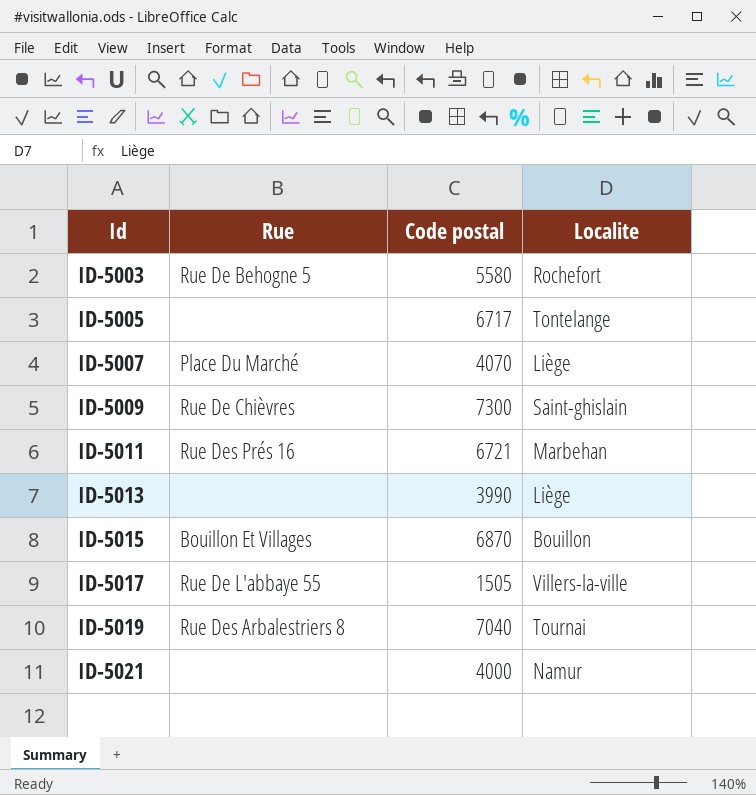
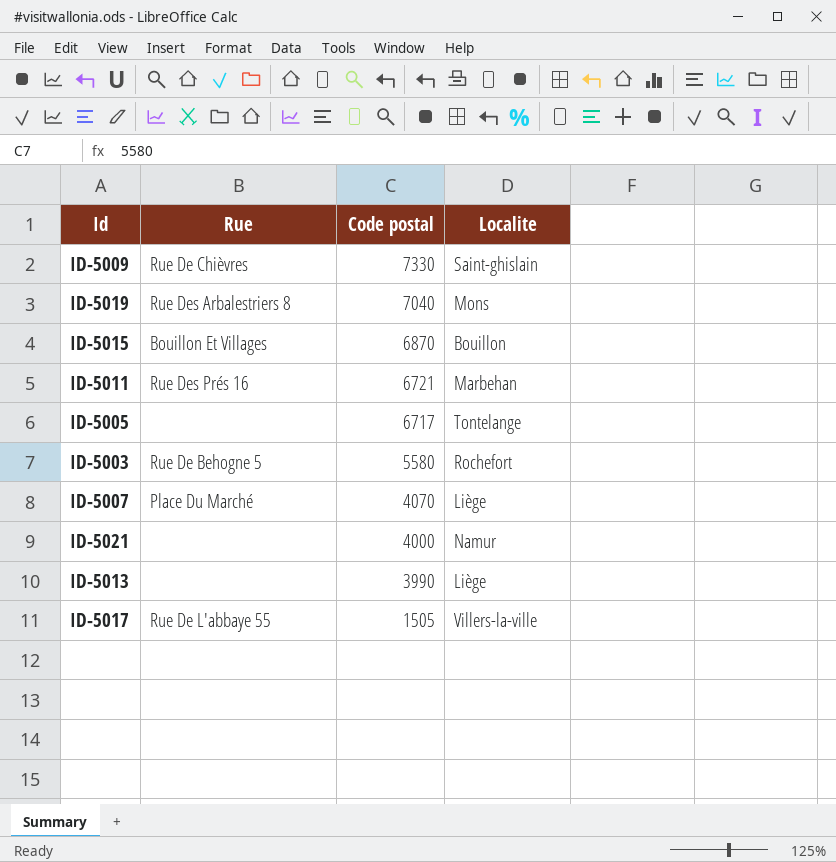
row order: Id ascending -> Code postal descending
ID-5009 | Code postal: 7300 -> 7330
ID-5019 | Localite: Tournai -> Mons

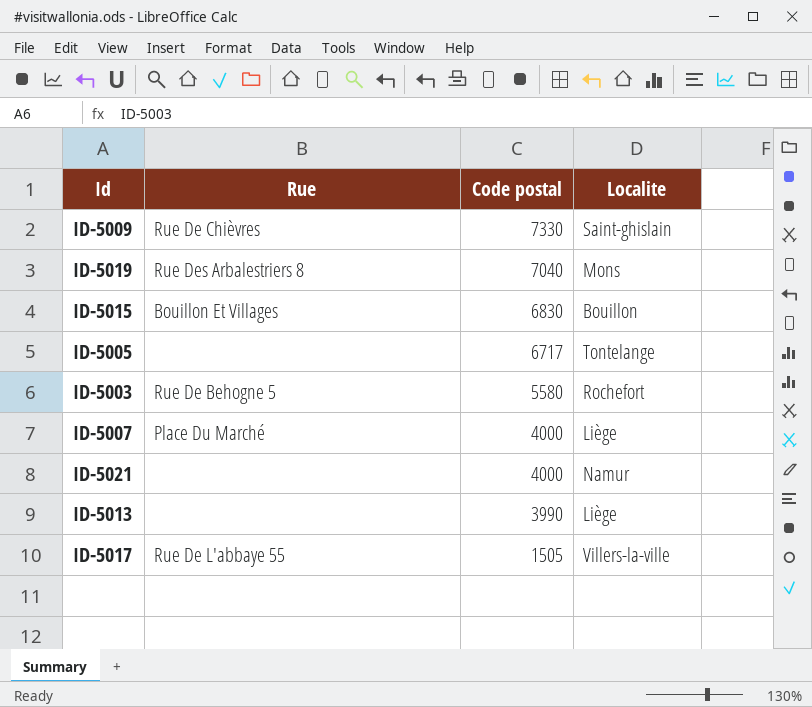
row ID-5011: Rue Des Prés 16 | 6721 | Marbehan -> none
ID-5015 | Code postal: 6870 -> 6830
ID-5007 | Code postal: 4070 -> 4000

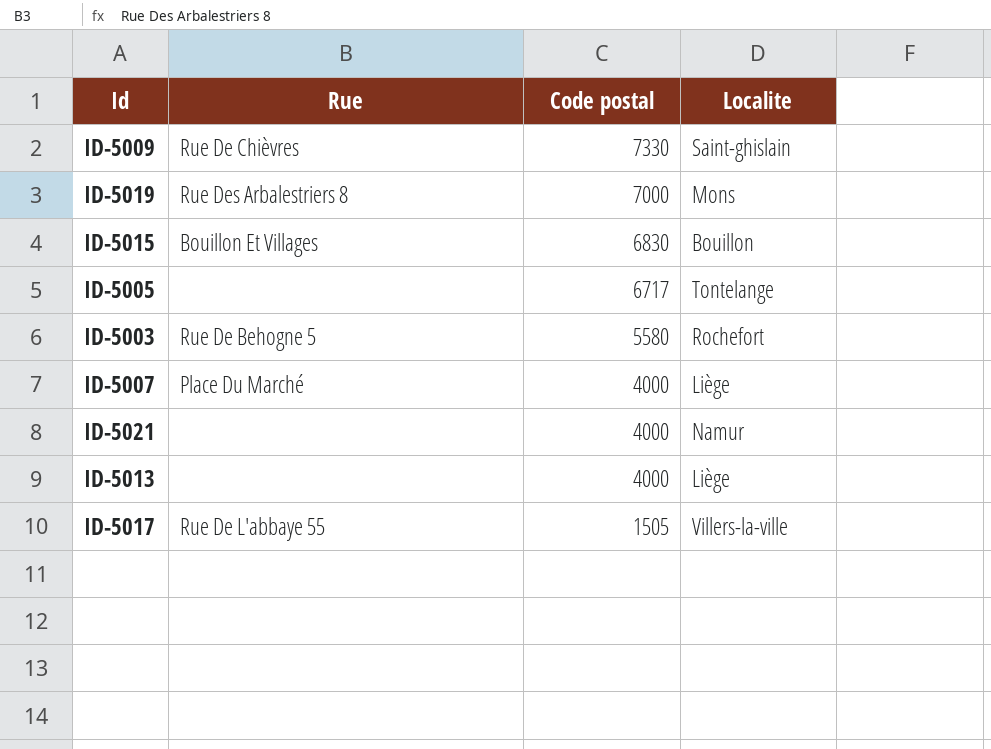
ID-5019 | Code postal: 7040 -> 7000
ID-5013 | Code postal: 3990 -> 4000

